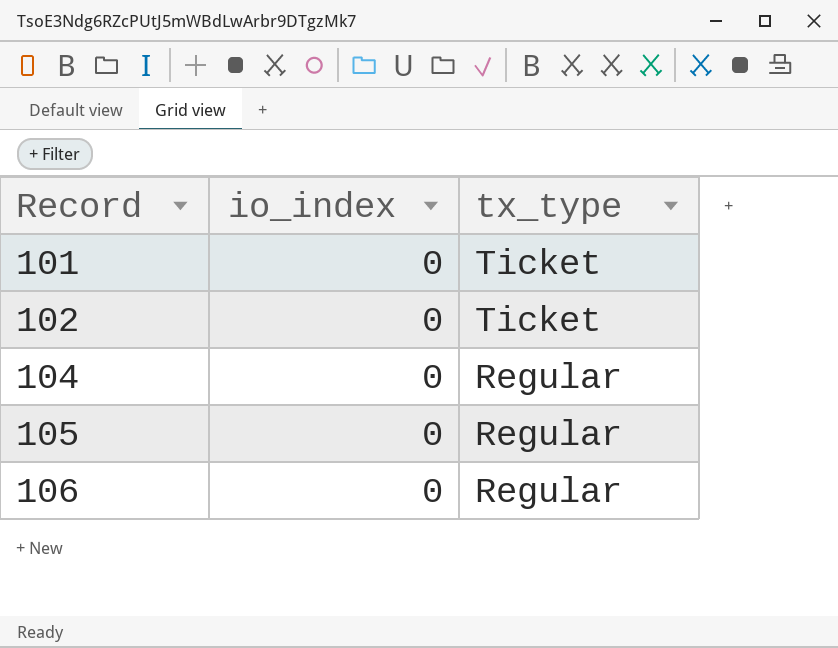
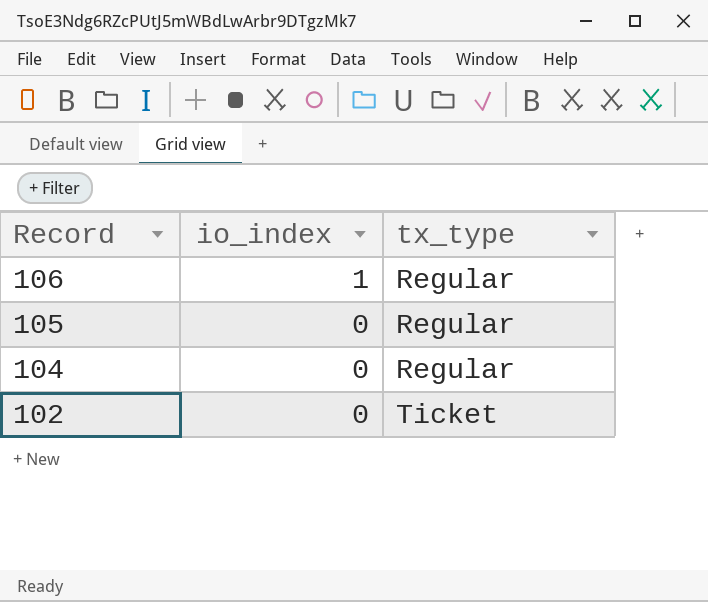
row order: Record ascending -> Record descending
row 101: 0 | Ticket -> none
106 | io_index: 0 -> 1

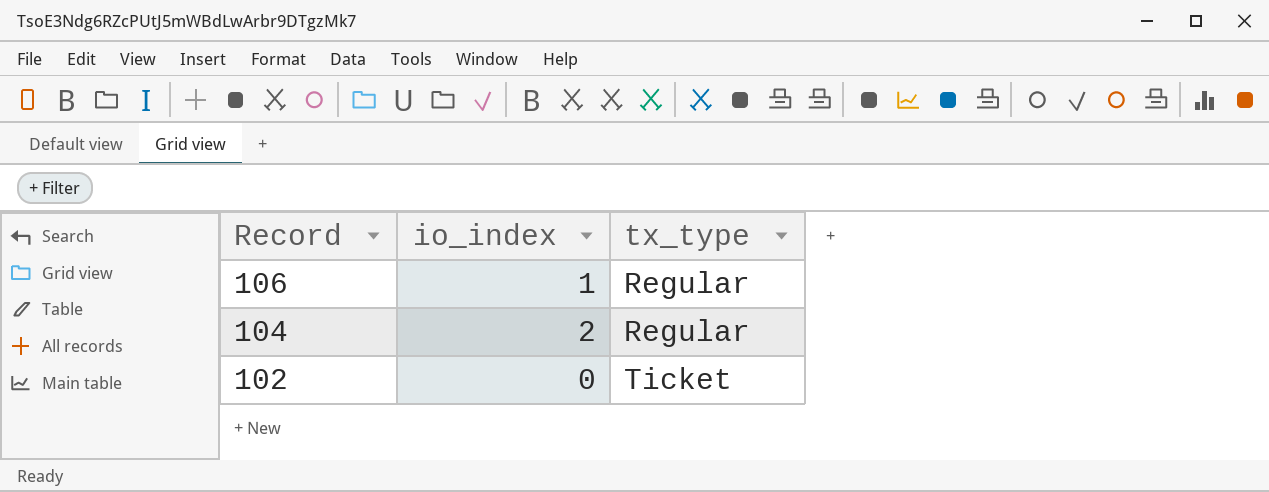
row 105: 0 | Regular -> none
104 | io_index: 0 -> 2

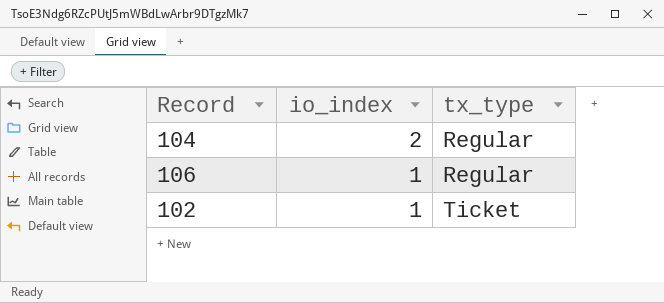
row order: Record descending -> io_index descending
102 | io_index: 0 -> 1

